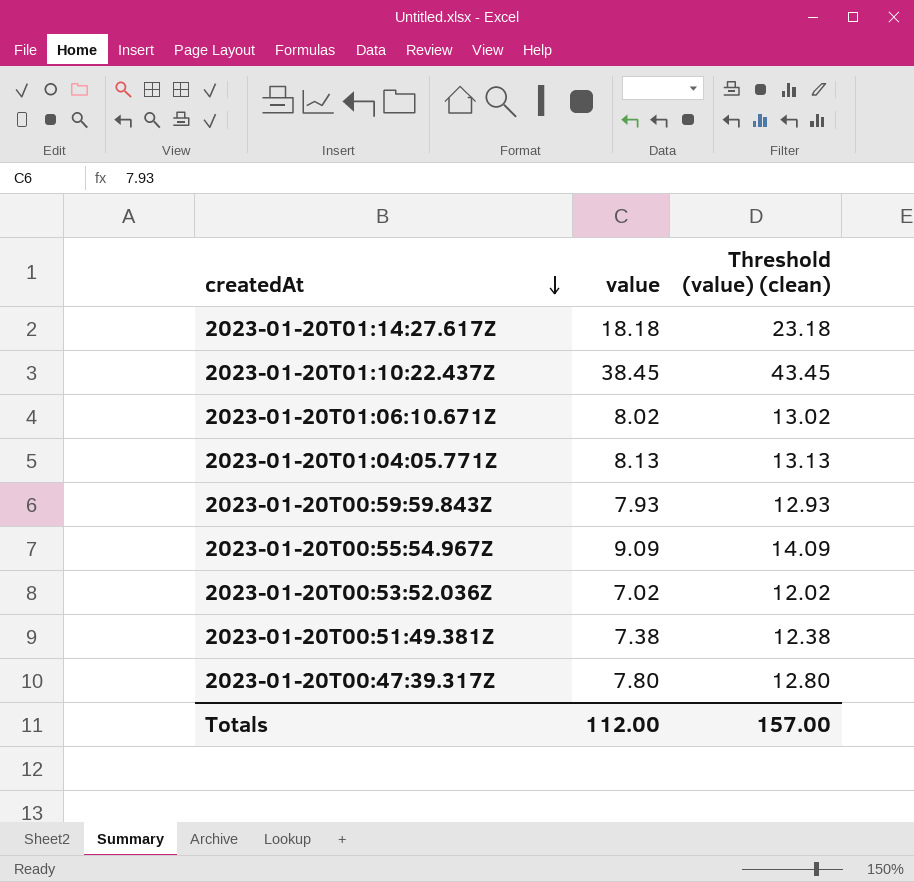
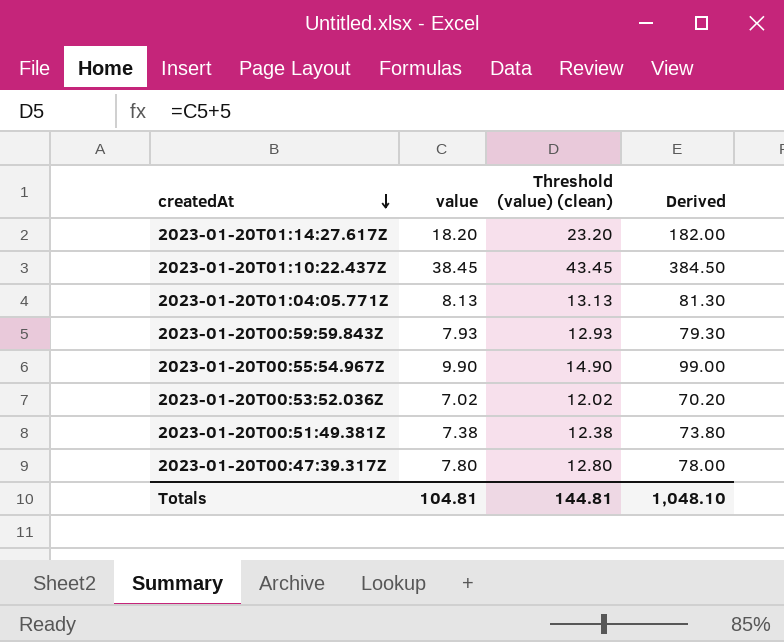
column Derived | formula: none -> [value] * 10
row 2023-01-20T01:06:10.671Z: 8.02 | 13.02 -> none
2023-01-20T01:14:27.617Z | value: 18.18 -> 18.20
2023-01-20T01:14:27.617Z | Threshold (value) (clean): 23.18 -> 23.20
2023-01-20T00:55:54.967Z | value: 9.09 -> 9.90
2023-01-20T00:55:54.967Z | Threshold (value) (clean): 14.09 -> 14.90
Totals | value: 112.00 -> 104.81
Totals | Threshold (value) (clean): 157.00 -> 144.81

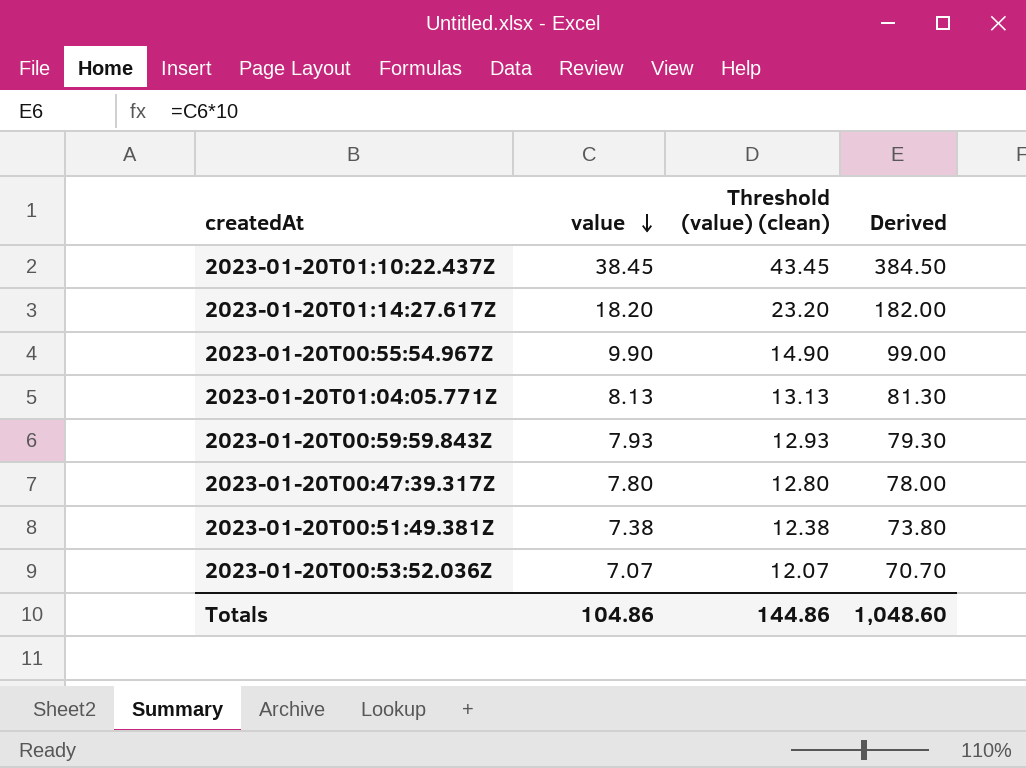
row order: createdAt descending -> value descending
2023-01-20T00:53:52.036Z | value: 7.02 -> 7.07
2023-01-20T00:53:52.036Z | Threshold (value) (clean): 12.02 -> 12.07
2023-01-20T00:53:52.036Z | Derived: 70.20 -> 70.70
Totals | value: 104.81 -> 104.86
Totals | Threshold (value) (clean): 144.81 -> 144.86
Totals | Derived: 1,048.10 -> 1,048.60

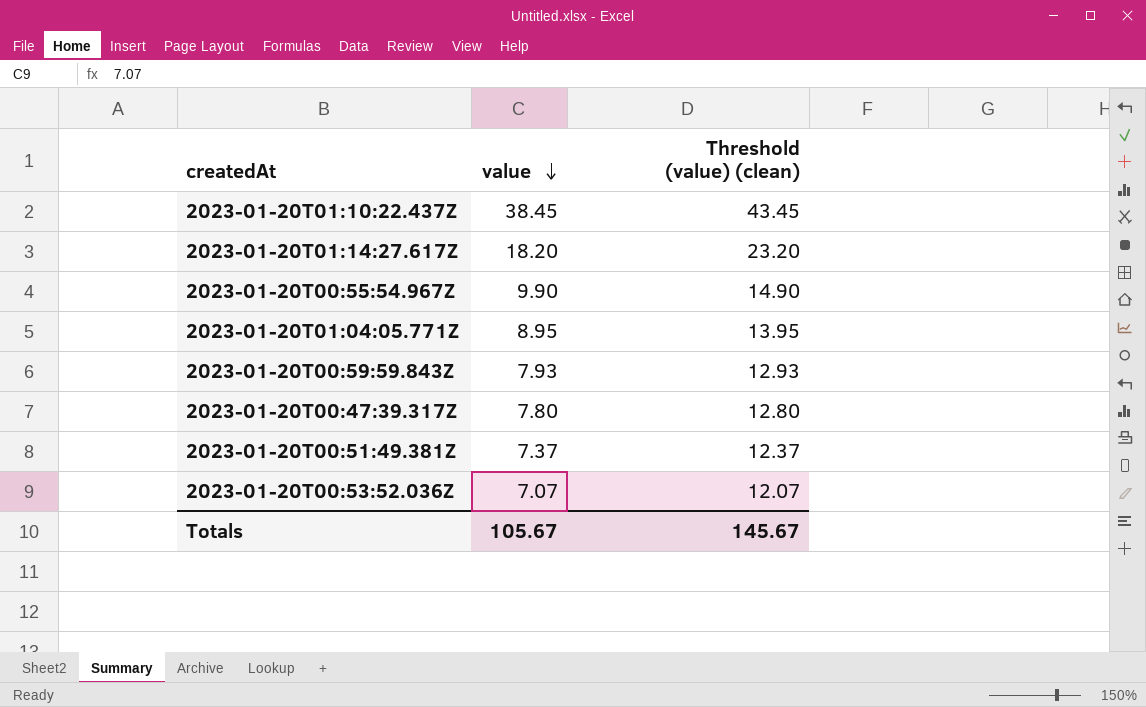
column Derived | formula: [value] * 10 -> none
2023-01-20T01:04:05.771Z | value: 8.13 -> 8.95
2023-01-20T01:04:05.771Z | Threshold (value) (clean): 13.13 -> 13.95
2023-01-20T00:51:49.381Z | value: 7.38 -> 7.37
2023-01-20T00:51:49.381Z | Threshold (value) (clean): 12.38 -> 12.37
Totals | value: 104.86 -> 105.67
Totals | Threshold (value) (clean): 144.86 -> 145.67

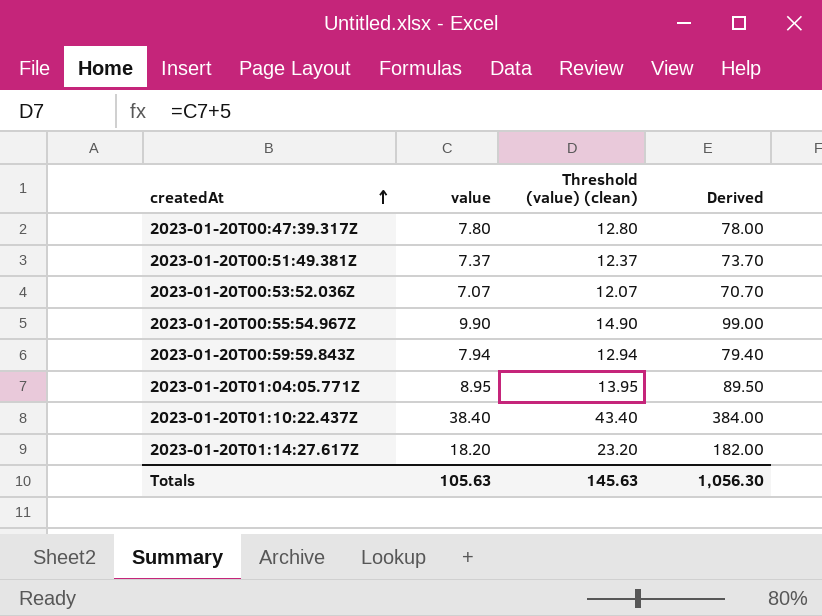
row order: value descending -> createdAt ascending
column Derived | formula: none -> [value] * 10
2023-01-20T00:59:59.843Z | value: 7.93 -> 7.94
2023-01-20T00:59:59.843Z | Threshold (value) (clean): 12.93 -> 12.94
2023-01-20T01:10:22.437Z | value: 38.45 -> 38.40
2023-01-20T01:10:22.437Z | Threshold (value) (clean): 43.45 -> 43.40
Totals | value: 105.67 -> 105.63
Totals | Threshold (value) (clean): 145.67 -> 145.63

